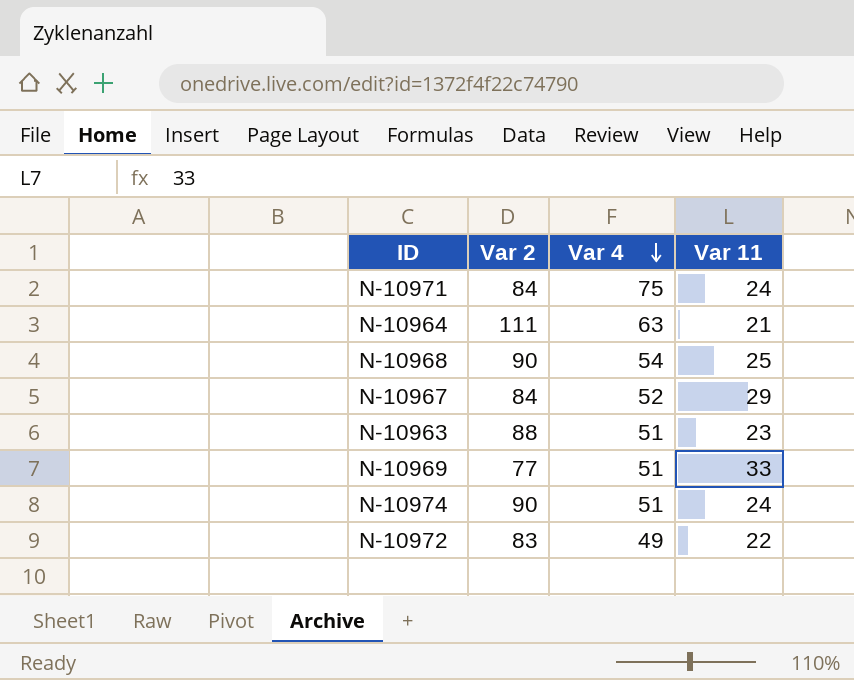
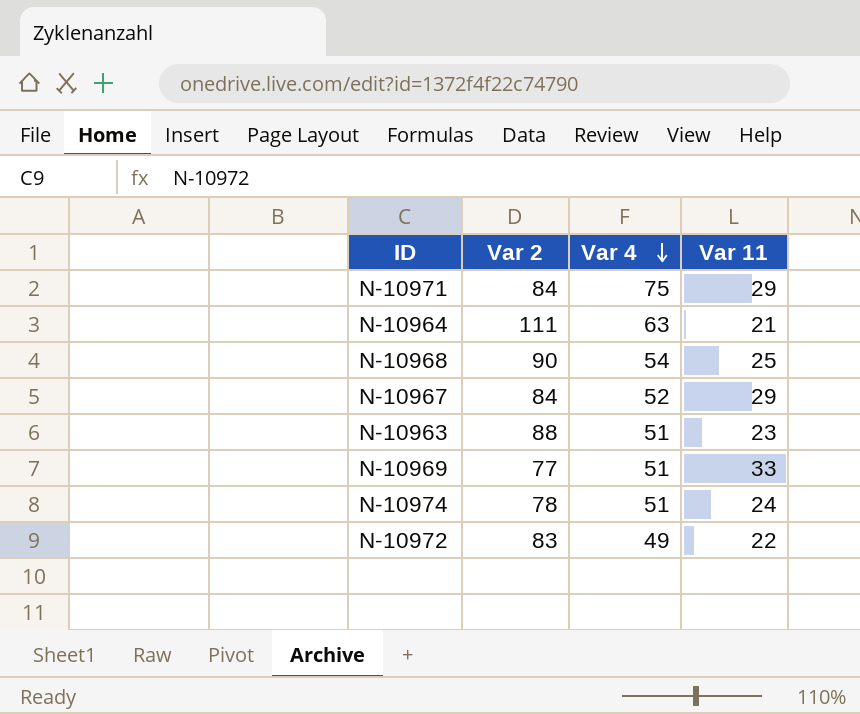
N-10971 | Var 11: 24 -> 29
N-10974 | Var 2: 90 -> 78

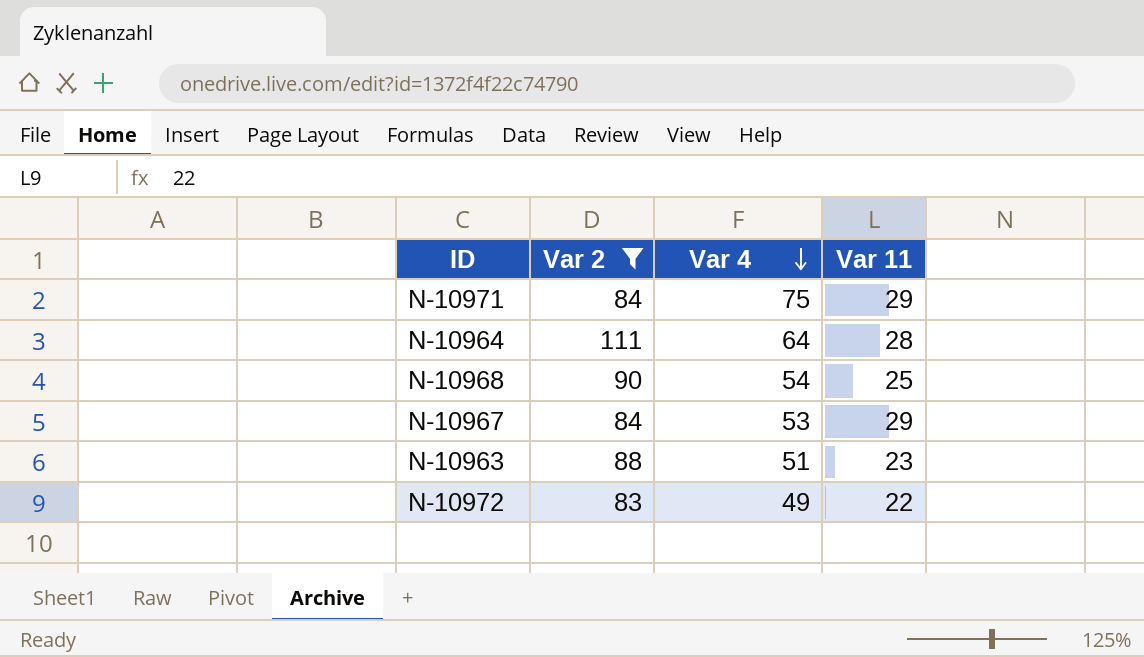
filter: none -> Var 2 >= 83
N-10964 | Var 4: 63 -> 64
N-10964 | Var 11: 21 -> 28
N-10967 | Var 4: 52 -> 53

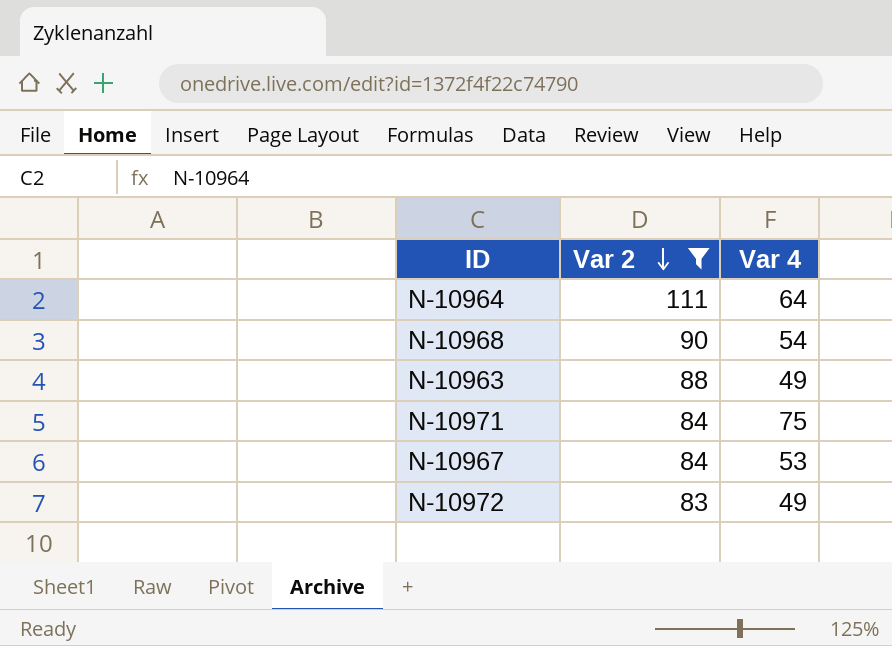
row order: Var 4 descending -> Var 2 descending
column Var 11 | position: 4 -> none
N-10963 | Var 4: 51 -> 49

